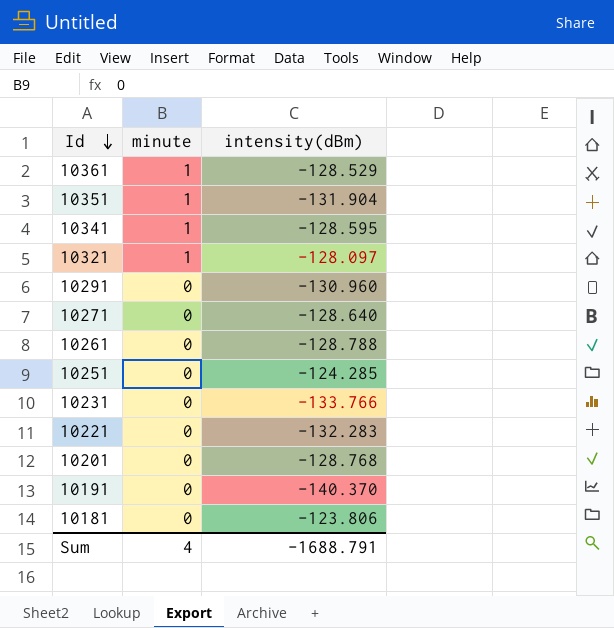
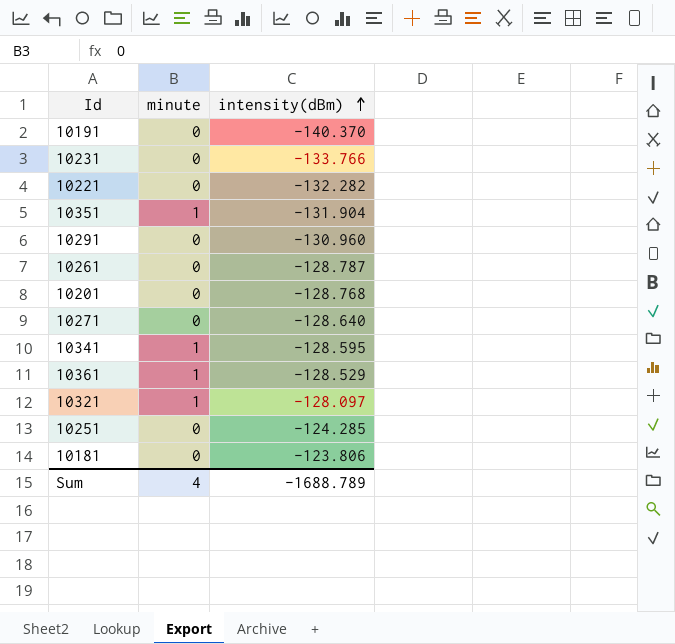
row order: Id descending -> intensity(dBm) ascending
10221 | intensity(dBm): -132.283 -> -132.282
10261 | intensity(dBm): -128.788 -> -128.787
Sum | intensity(dBm): -1688.791 -> -1688.789

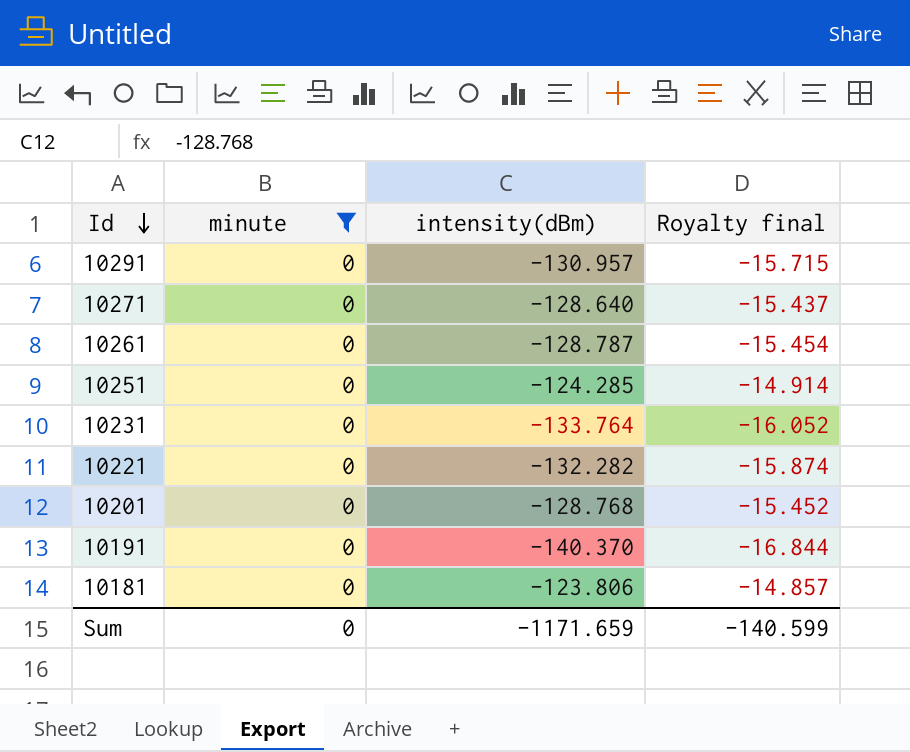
filter: none -> minute = 0
row order: intensity(dBm) ascending -> Id descending
column Royalty final | formula: none -> [intensity(dBm)] * 0.12
10291 | intensity(dBm): -130.960 -> -130.957
10231 | intensity(dBm): -133.766 -> -133.764
Sum | minute: 4 -> 0
Sum | intensity(dBm): -1688.789 -> -1171.659

